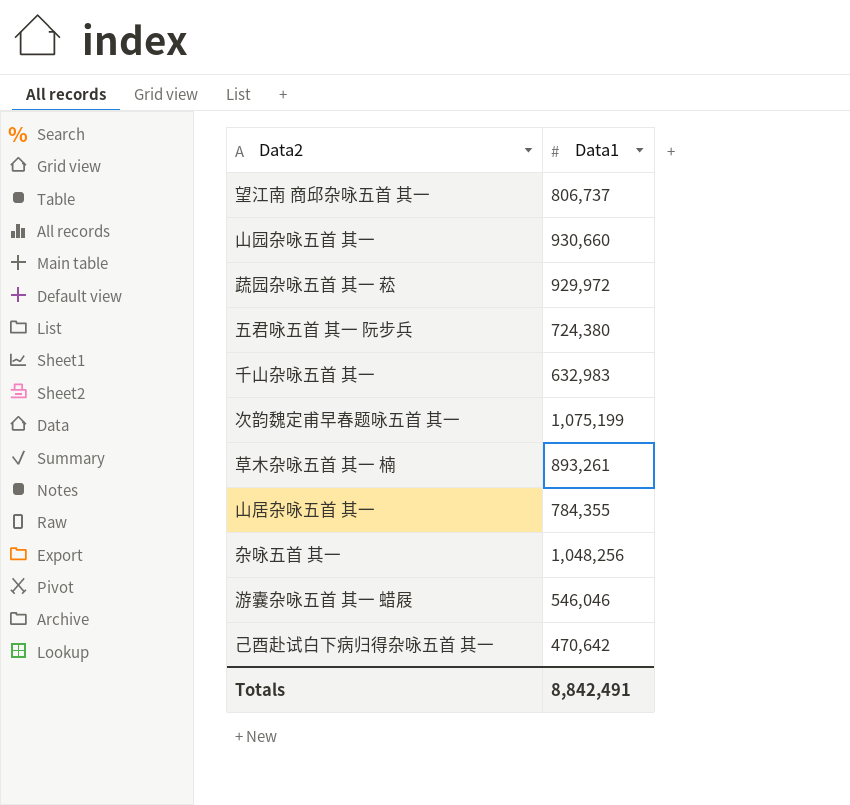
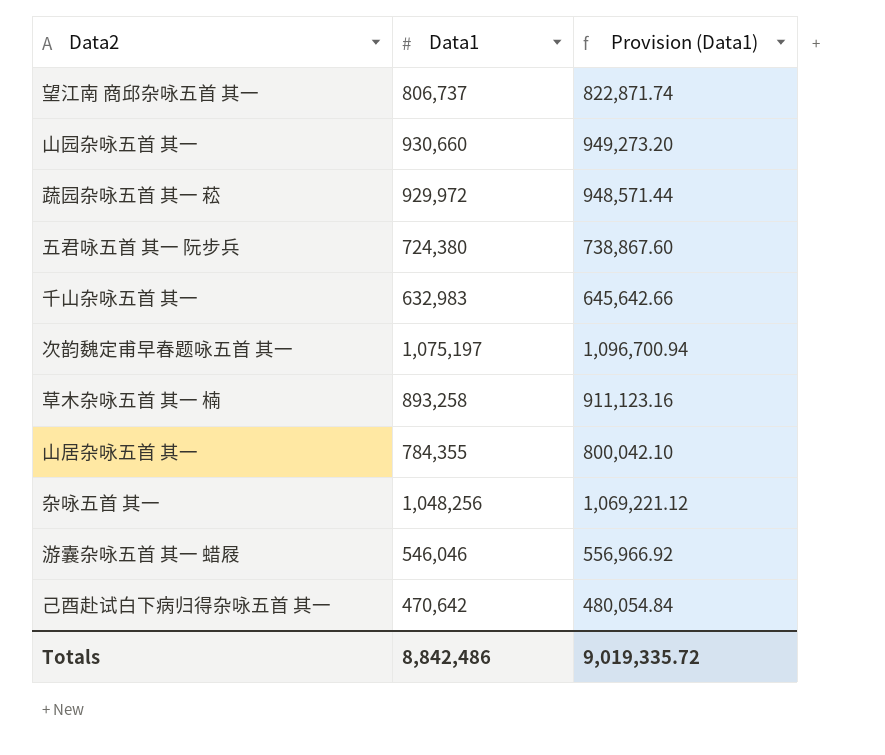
column Provision (Data1) | formula: none -> [Data1] * 1.02
次韵魏定甫早春题咏五首 其一 | Data1: 1,075,199 -> 1,075,197
草木杂咏五首 其一 楠 | Data1: 893,261 -> 893,258
Totals | Data1: 8,842,491 -> 8,842,486

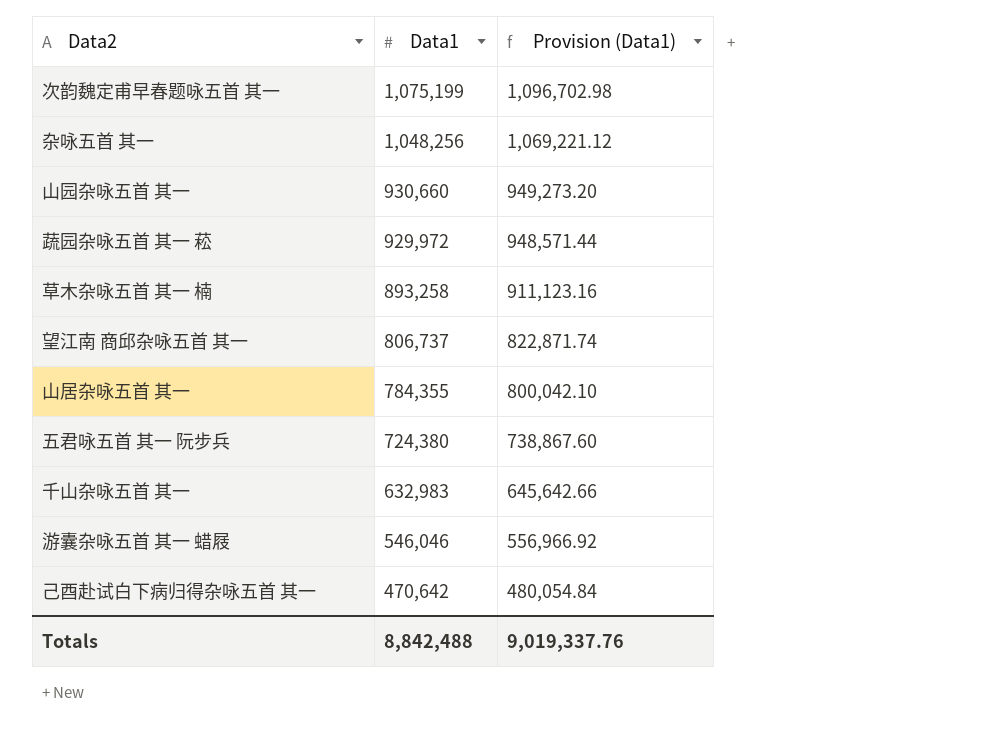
row order: none -> Data1 descending
次韵魏定甫早春题咏五首 其一 | Data1: 1,075,197 -> 1,075,199
次韵魏定甫早春题咏五首 其一 | Provision (Data1): 1,096,700.94 -> 1,096,702.98
Totals | Data1: 8,842,486 -> 8,842,488
Totals | Provision (Data1): 9,019,335.72 -> 9,019,337.76

